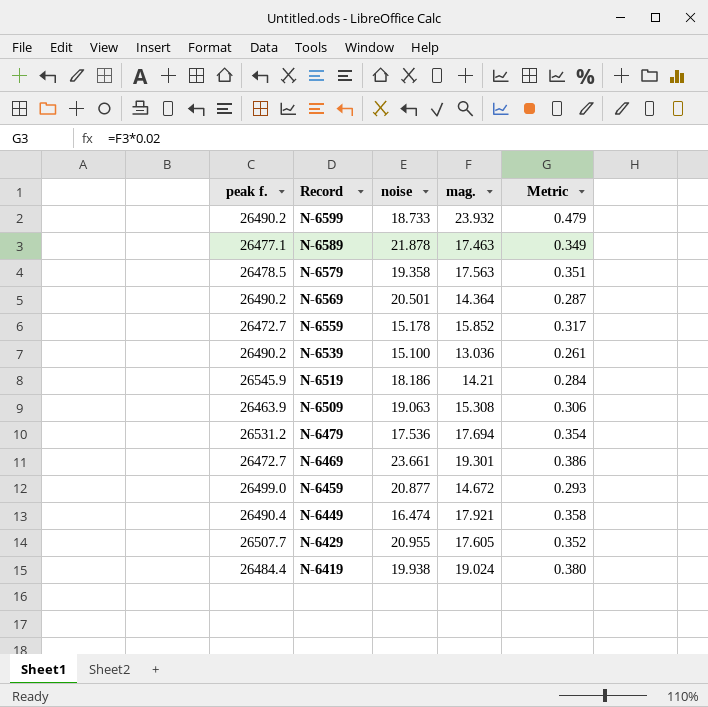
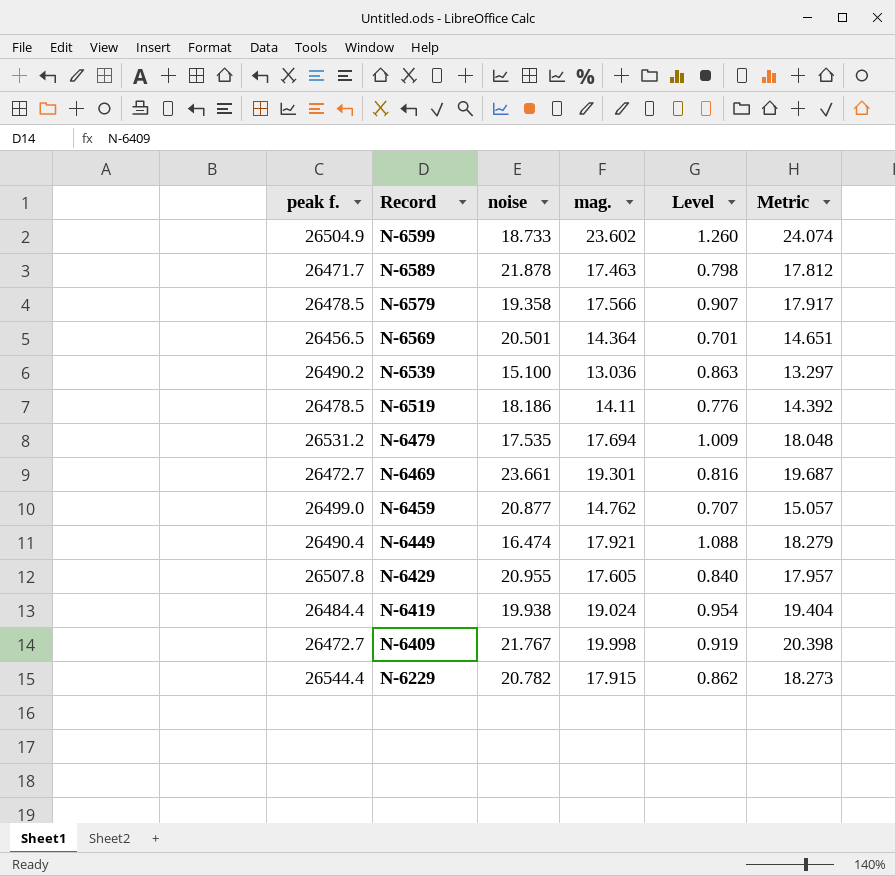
column Level | formula: none -> [mag.] / [noise]
column Metric | formula: [mag.] * 0.02 -> [mag.] * 1.02
row N-6559: 26472.7 | 15.178 | 15.852 | 0.317 -> none
row N-6509: 26463.9 | 19.063 | 15.308 | 0.306 -> none
N-6599 | peak f.: 26490.2 -> 26504.9
N-6599 | mag.: 23.932 -> 23.602
N-6589 | peak f.: 26477.1 -> 26471.7
N-6579 | mag.: 17.563 -> 17.566
N-6569 | peak f.: 26490.2 -> 26456.5
N-6519 | peak f.: 26545.9 -> 26478.5
N-6519 | mag.: 14.21 -> 14.11
N-6479 | noise: 17.536 -> 17.535
N-6459 | mag.: 14.672 -> 14.762
N-6429 | peak f.: 26507.7 -> 26507.8
row N-6409: none -> 26472.7 | 21.767 | 19.998 | 0.919 | 20.398
row N-6229: none -> 26544.4 | 20.782 | 17.915 | 0.862 | 18.273

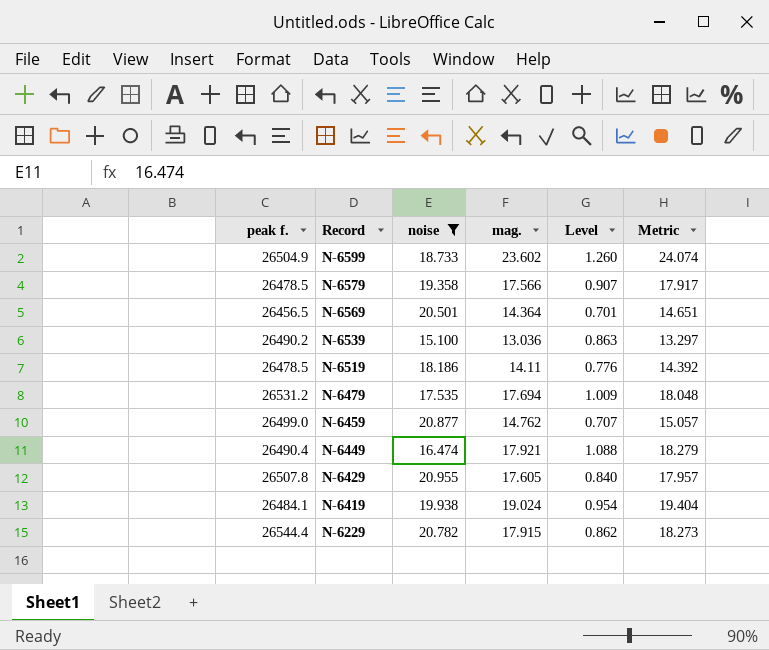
filter: none -> noise <= 20.955
N-6419 | peak f.: 26484.4 -> 26484.1

